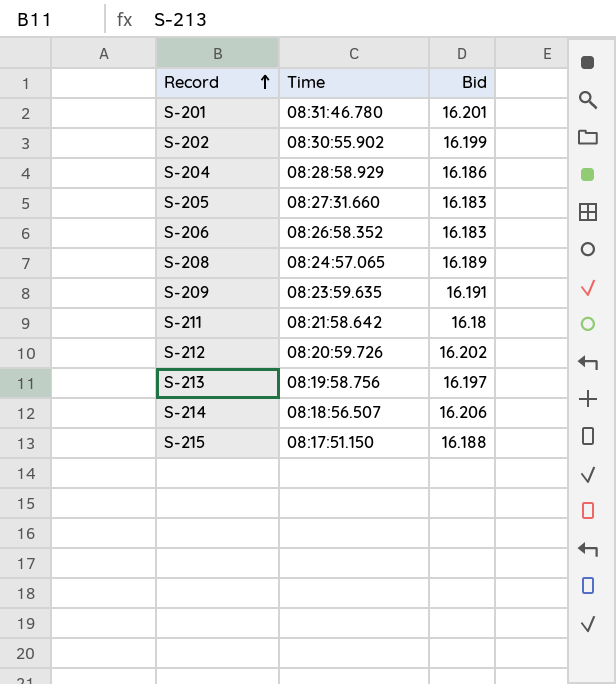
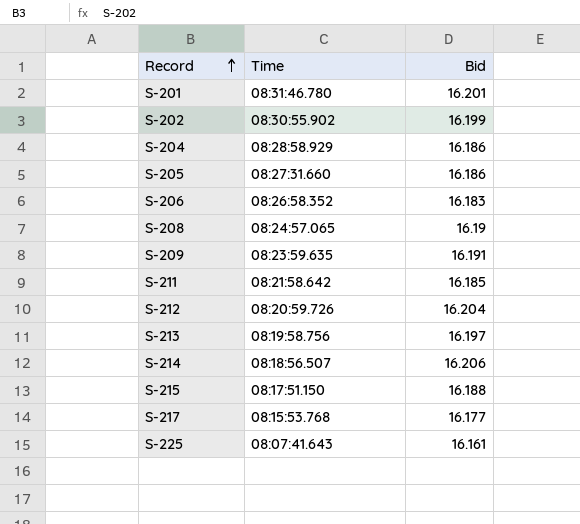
S-205 | Bid: 16.183 -> 16.186
S-208 | Bid: 16.189 -> 16.19
S-211 | Bid: 16.18 -> 16.185
S-212 | Bid: 16.202 -> 16.204
row S-217: none -> 08:15:53.768 | 16.177
row S-225: none -> 08:07:41.643 | 16.161

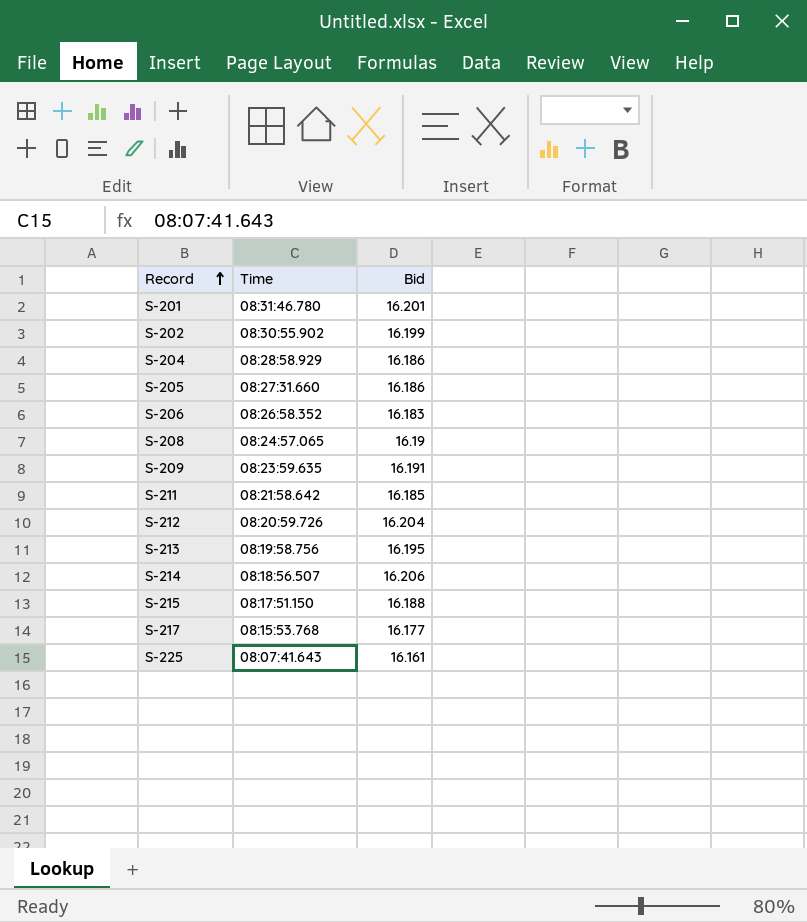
S-213 | Bid: 16.197 -> 16.195

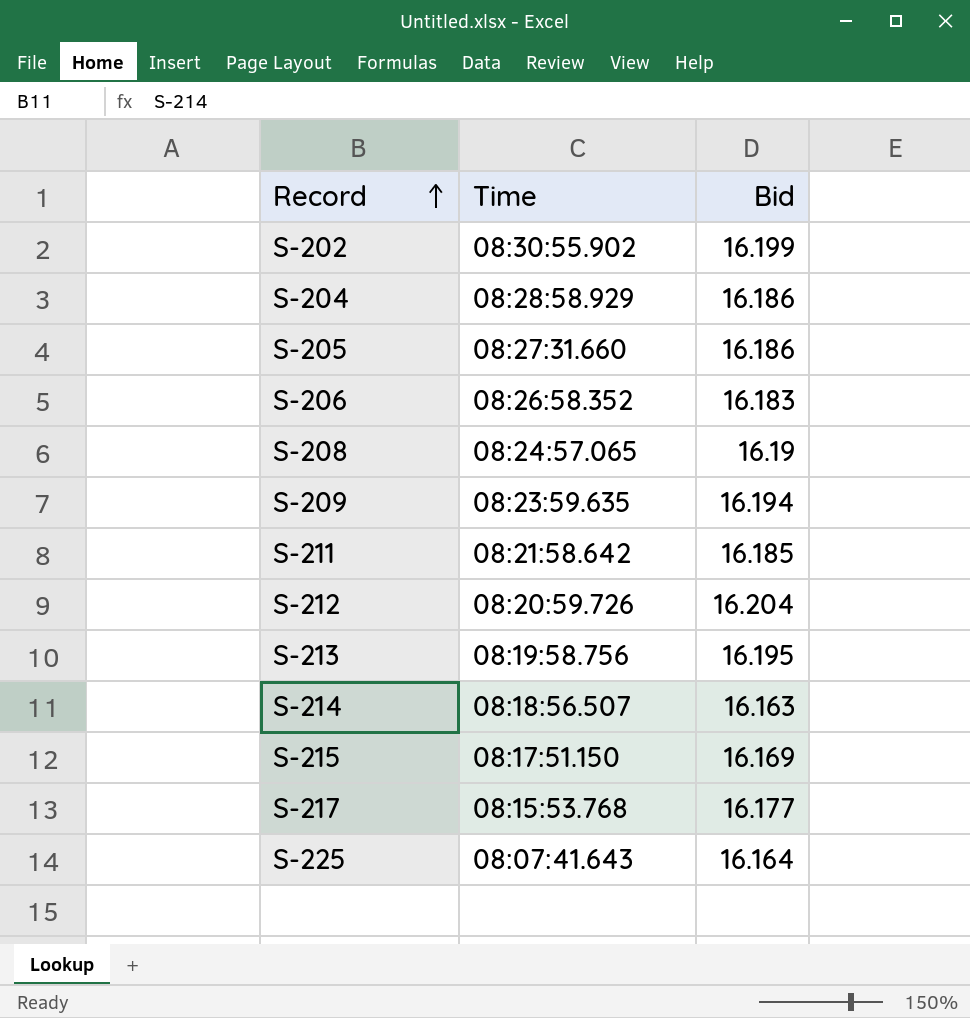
row S-201: 08:31:46.780 | 16.201 -> none
S-209 | Bid: 16.191 -> 16.194
S-214 | Bid: 16.206 -> 16.163
S-215 | Bid: 16.188 -> 16.169
S-225 | Bid: 16.161 -> 16.164

